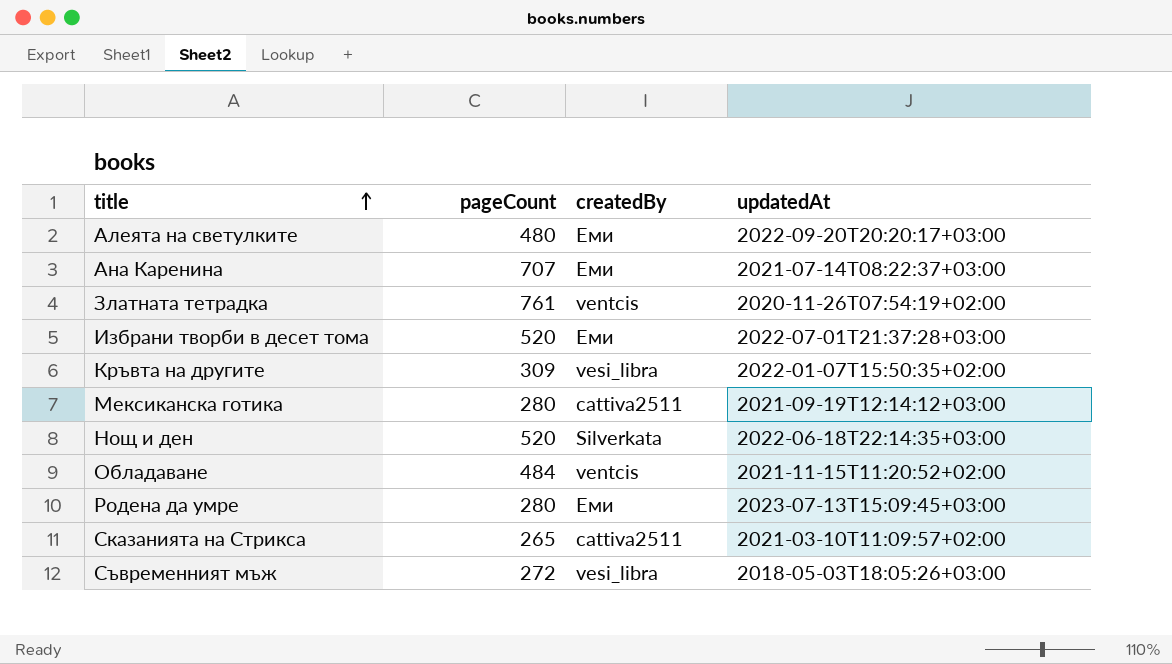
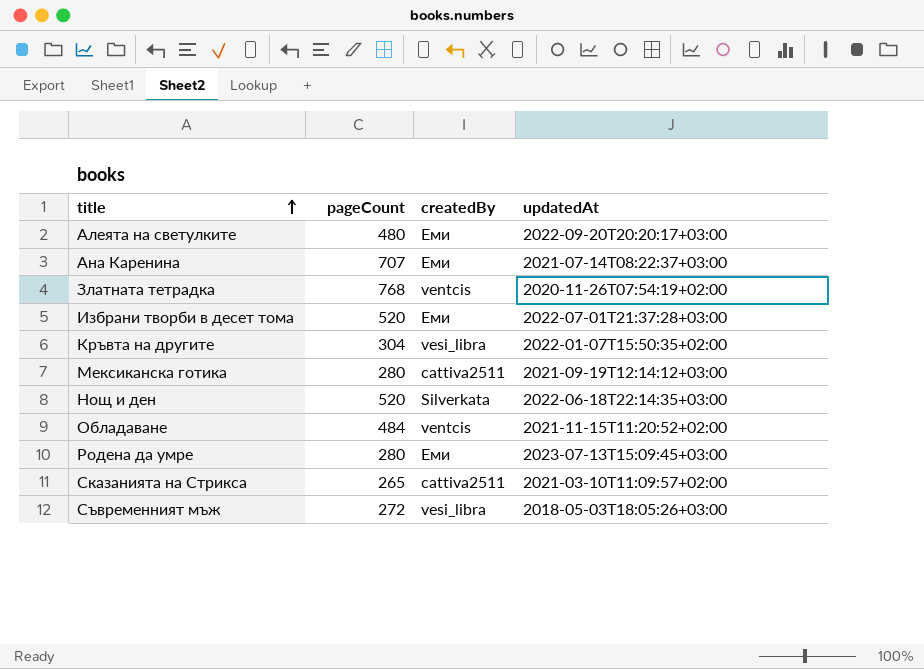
Златната тетрадка | pageCount: 761 -> 768
Кръвта на другите | pageCount: 309 -> 304

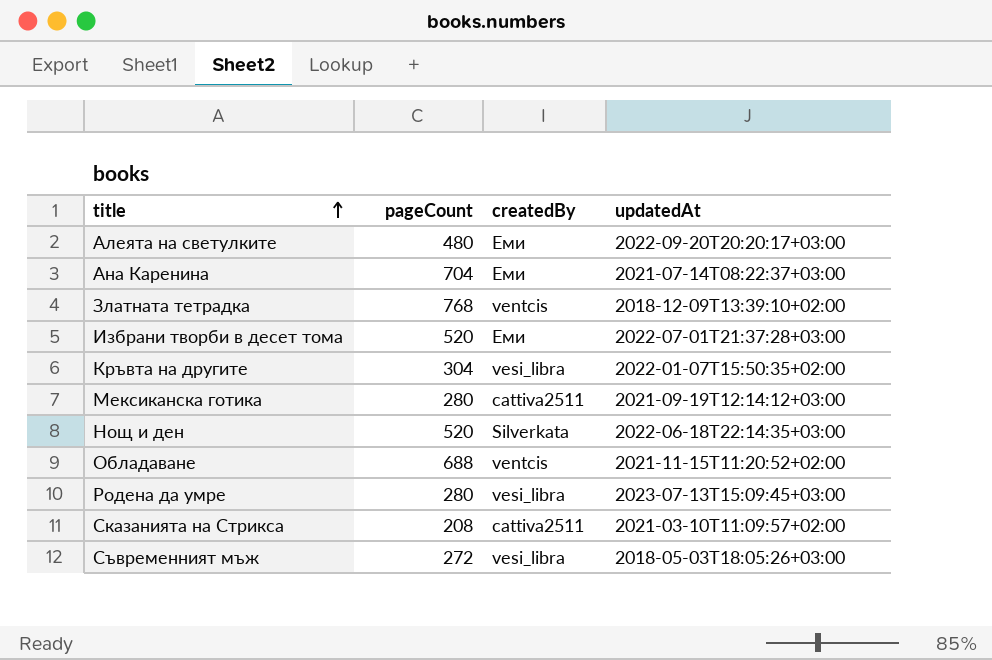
Ана Каренина | pageCount: 707 -> 704
Златната тетрадка | updatedAt: 2020-11-26T07:54:19+02:00 -> 2018-12-09T13:39:10+02:00
Обладаване | pageCount: 484 -> 688
Родена да умре | createdBy: Еми -> vesi_libra
Сказанията на Стрикса | pageCount: 265 -> 208

